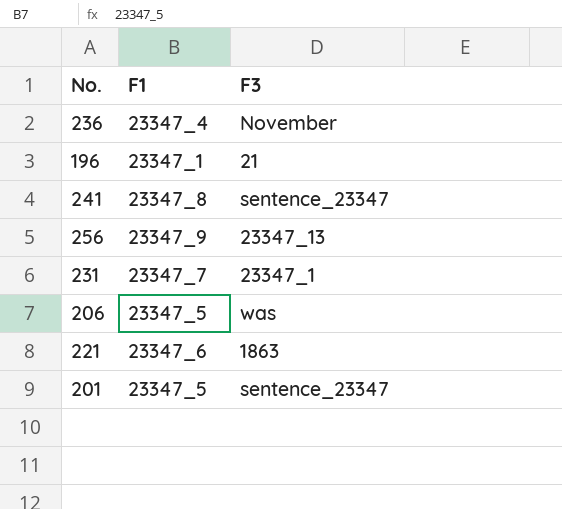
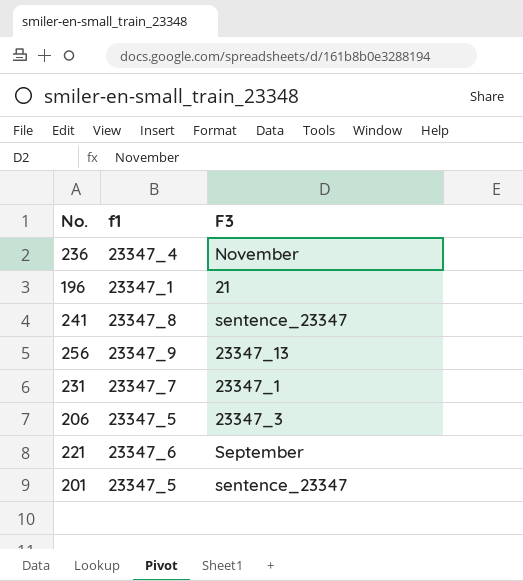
column name: F1 -> f1
206 | F3: was -> 23347_3
221 | F3: 1863 -> September

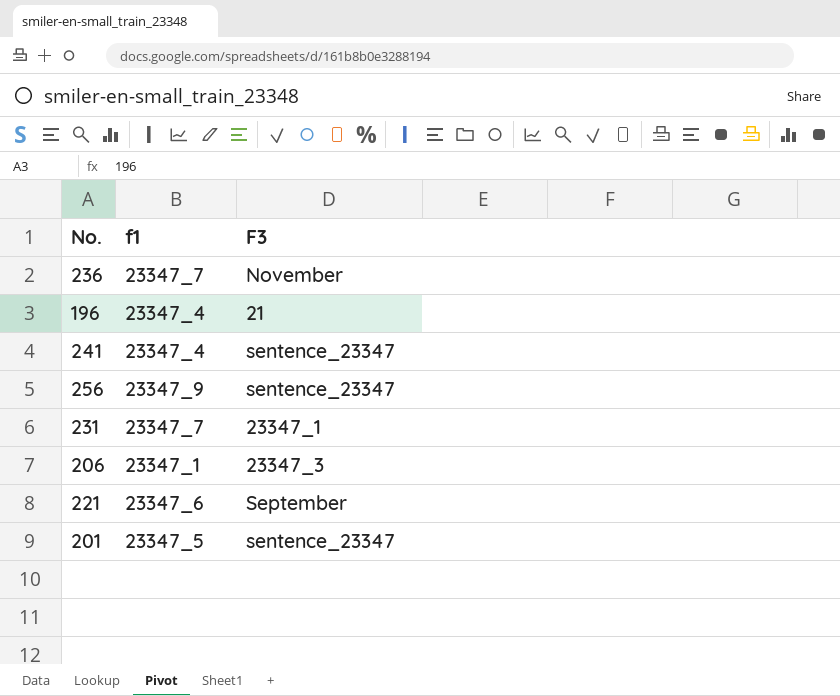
236 | f1: 23347_4 -> 23347_7
196 | f1: 23347_1 -> 23347_4
241 | f1: 23347_8 -> 23347_4
256 | F3: 23347_13 -> sentence_23347
206 | f1: 23347_5 -> 23347_1

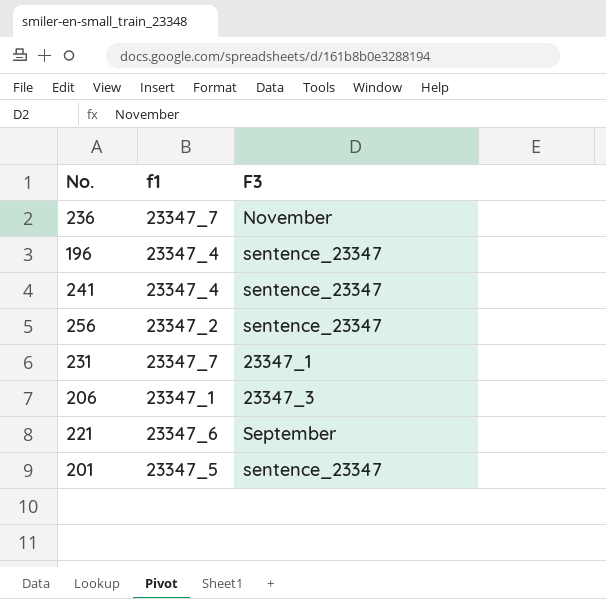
196 | F3: 21 -> sentence_23347
256 | f1: 23347_9 -> 23347_2

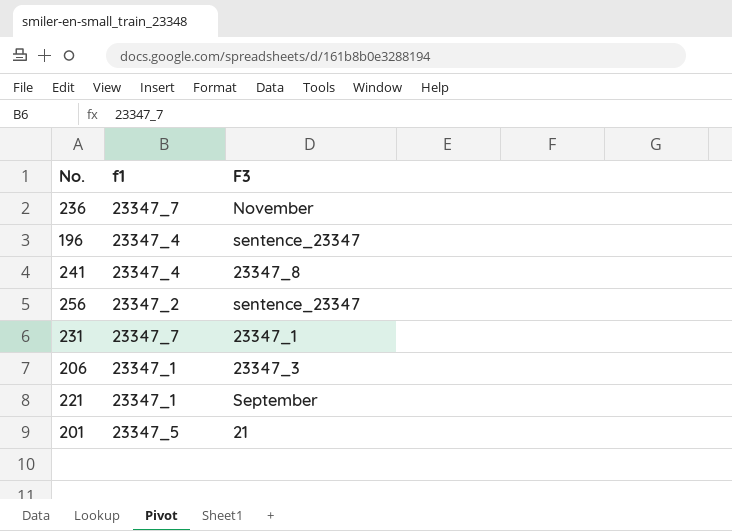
241 | F3: sentence_23347 -> 23347_8
221 | f1: 23347_6 -> 23347_1
201 | F3: sentence_23347 -> 21

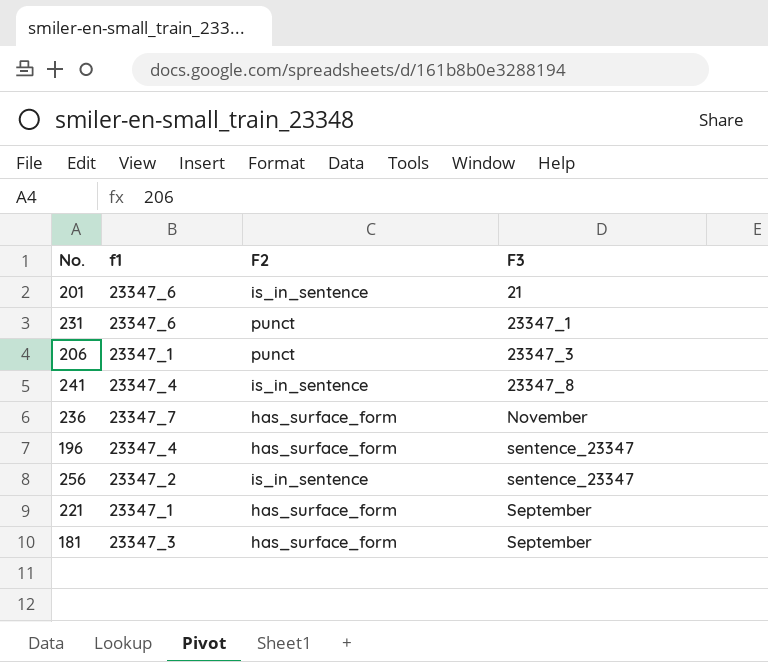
row order: none -> F3 ascending
column F2 | position: none -> 3
201 | f1: 23347_5 -> 23347_6
231 | f1: 23347_7 -> 23347_6
row 181: none -> 23347_3 | has_surface_form | September

